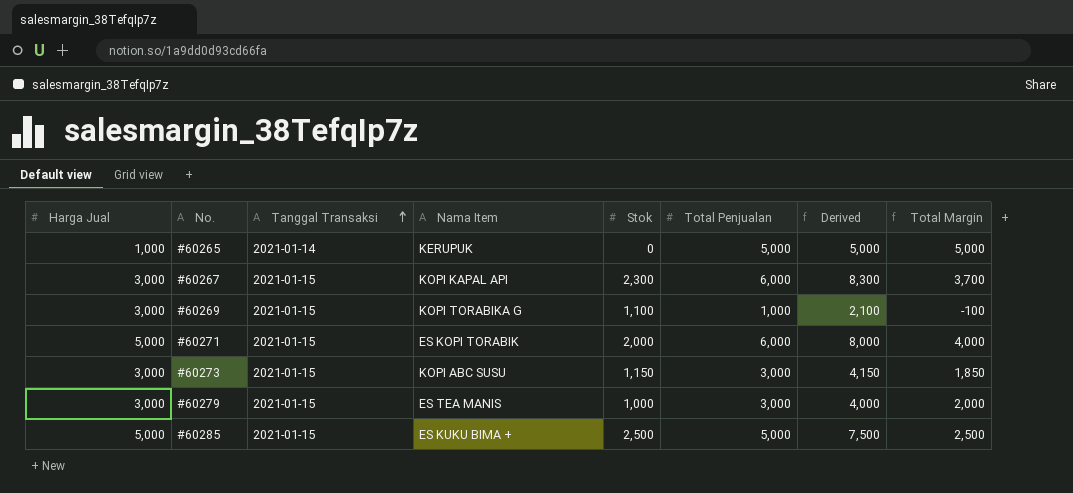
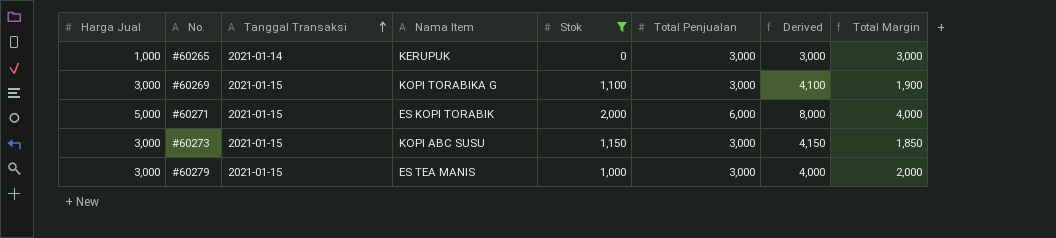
filter: none -> Stok <= 2,000
#60265 | Total Penjualan: 5,000 -> 3,000
#60265 | Derived: 5,000 -> 3,000
#60265 | Total Margin: 5,000 -> 3,000
#60269 | Total Penjualan: 1,000 -> 3,000
#60269 | Derived: 2,100 -> 4,100
#60269 | Total Margin: -100 -> 1,900

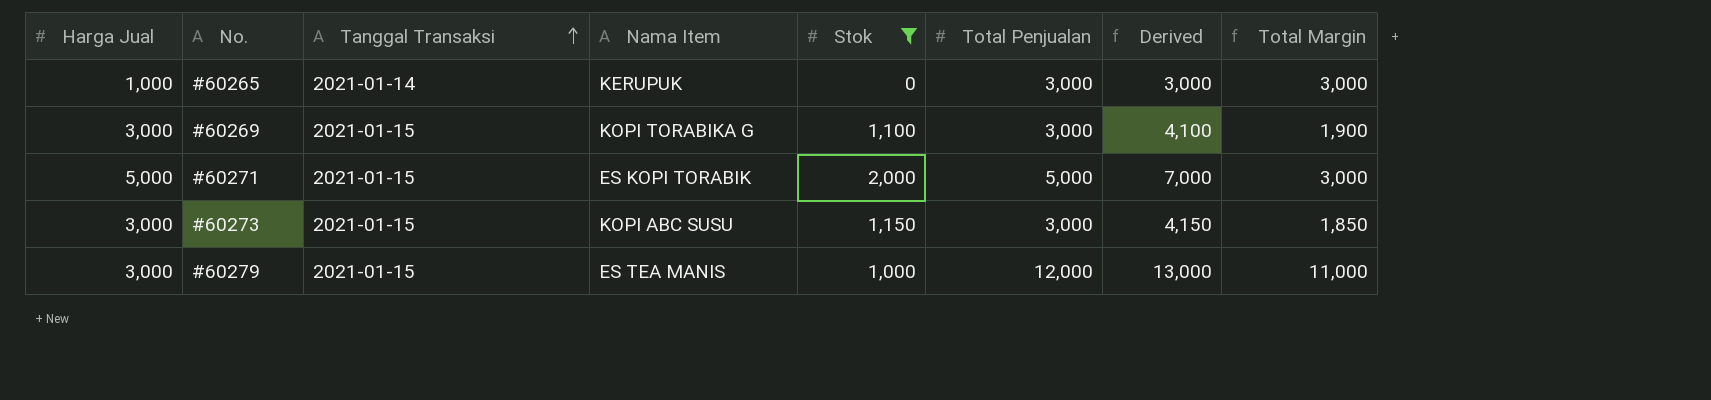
#60271 | Total Penjualan: 6,000 -> 5,000
#60271 | Derived: 8,000 -> 7,000
#60271 | Total Margin: 4,000 -> 3,000
#60279 | Total Penjualan: 3,000 -> 12,000
#60279 | Derived: 4,000 -> 13,000
#60279 | Total Margin: 2,000 -> 11,000

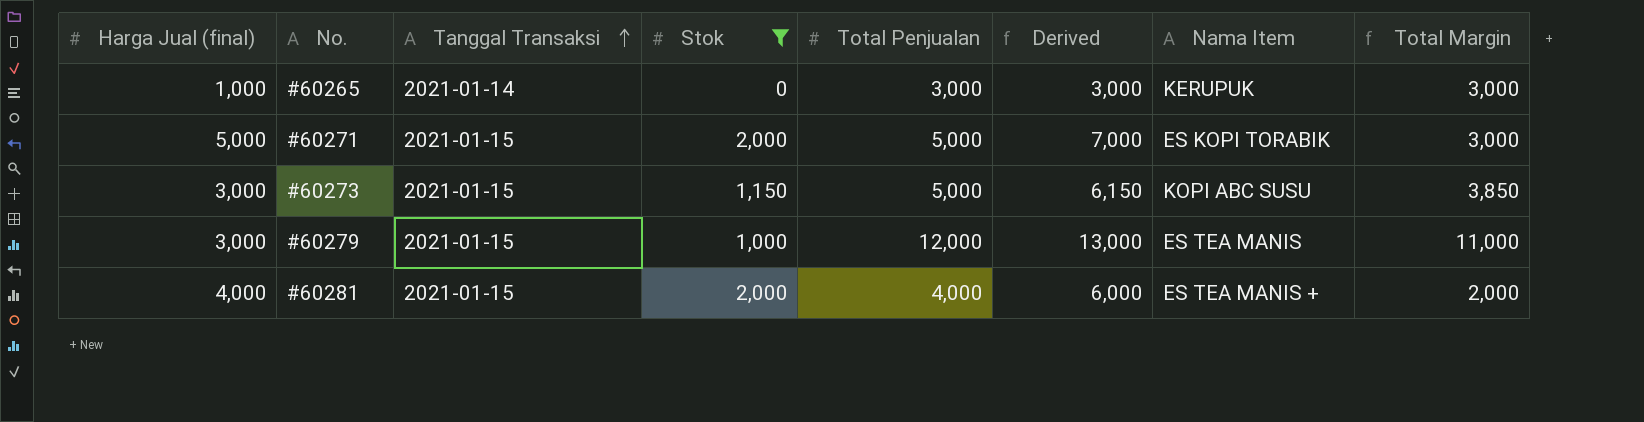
column name: Harga Jual -> Harga Jual (final)
column Nama Item | position: 4 -> 7
row #60269: 3,000 | 2021-01-15 | KOPI TORABIKA G | 1,100 | 3,000 | 4,100 | 1,900 -> none
#60273 | Total Penjualan: 3,000 -> 5,000
#60273 | Derived: 4,150 -> 6,150
#60273 | Total Margin: 1,850 -> 3,850
row #60281: none -> 4,000 | 2021-01-15 | 2,000 | 4,000 | 6,000 | ES TEA MANIS + | 2,000

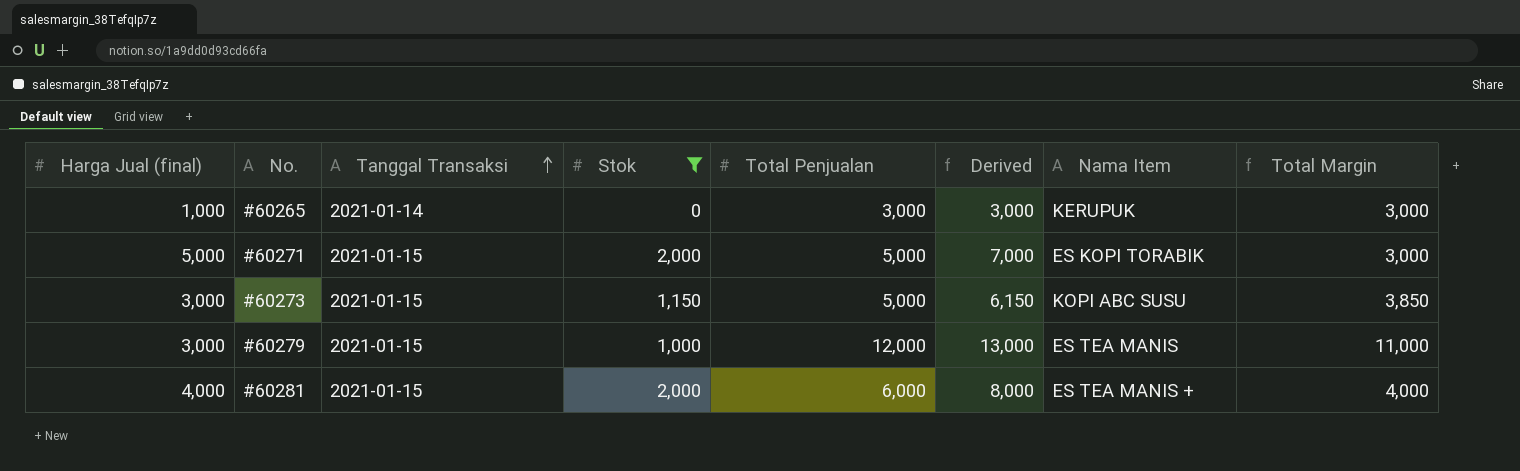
#60281 | Total Penjualan: 4,000 -> 6,000
#60281 | Derived: 6,000 -> 8,000
#60281 | Total Margin: 2,000 -> 4,000

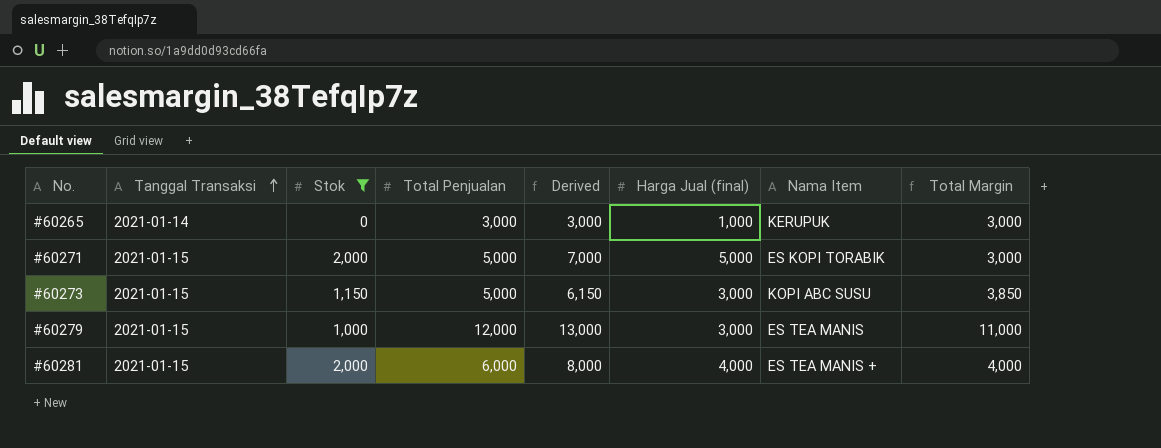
column Harga Jual (final) | position: 1 -> 6

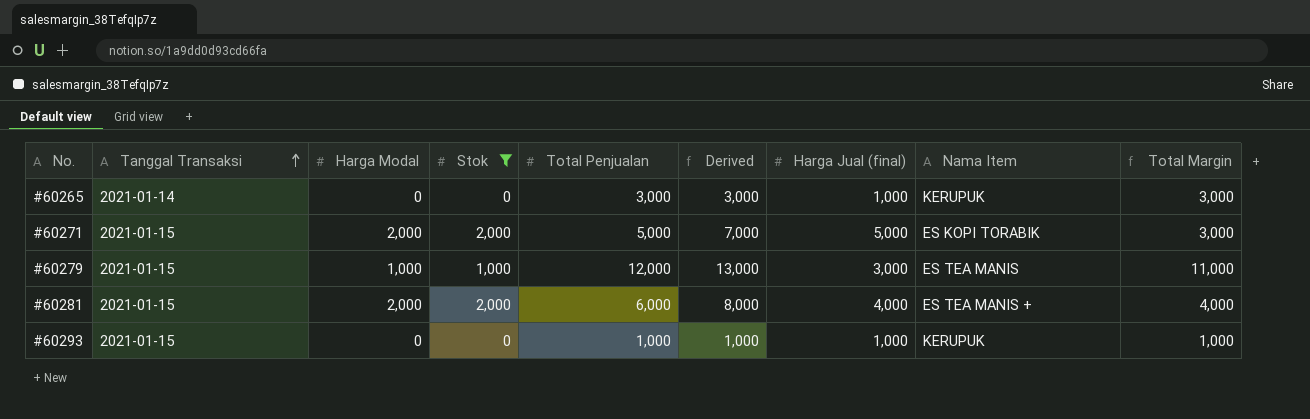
column Harga Modal | position: none -> 3
row #60273: 2021-01-15 | 1,150 | 5,000 | 6,150 | 3,000 | KOPI ABC SUSU | 3,850 -> none
row #60293: none -> 2021-01-15 | 0 | 0 | 1,000 | 1,000 | 1,000 | KERUPUK | 1,000

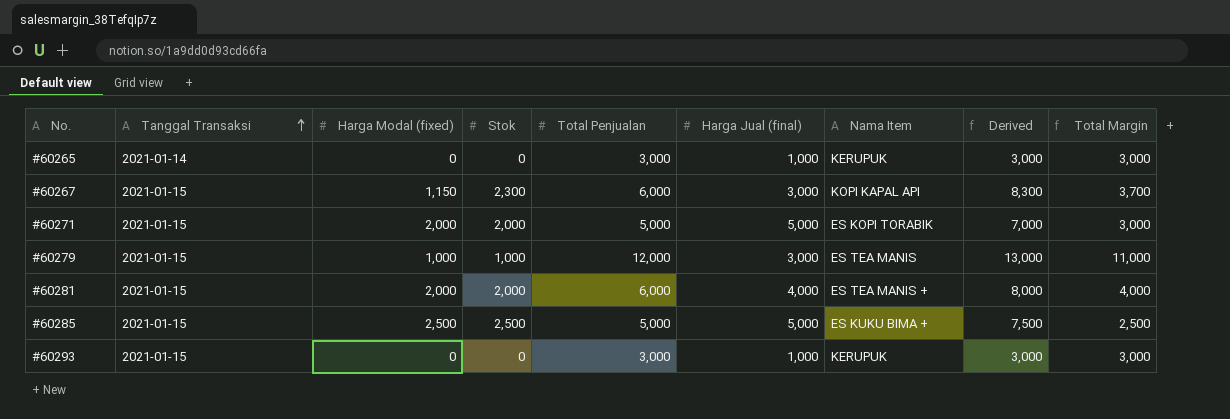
filter: Stok <= 2,000 -> none
column name: Harga Modal -> Harga Modal (fixed)
column Derived | position: 6 -> 8
#60293 | Total Penjualan: 1,000 -> 3,000
#60293 | Derived: 1,000 -> 3,000
#60293 | Total Margin: 1,000 -> 3,000

